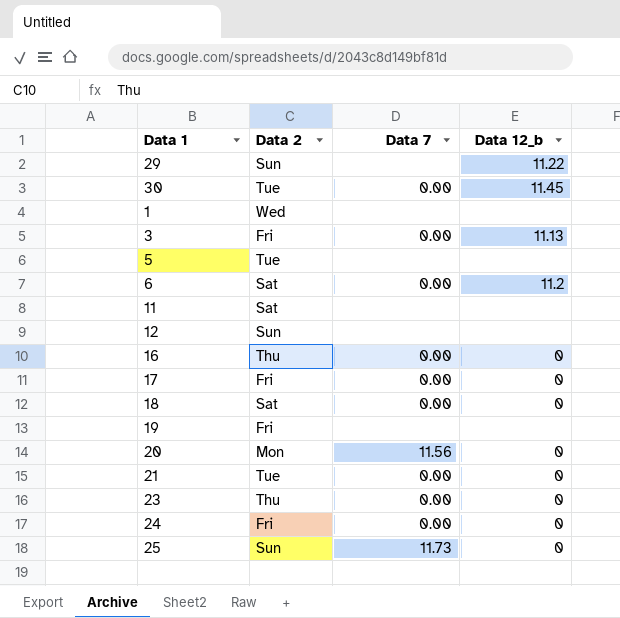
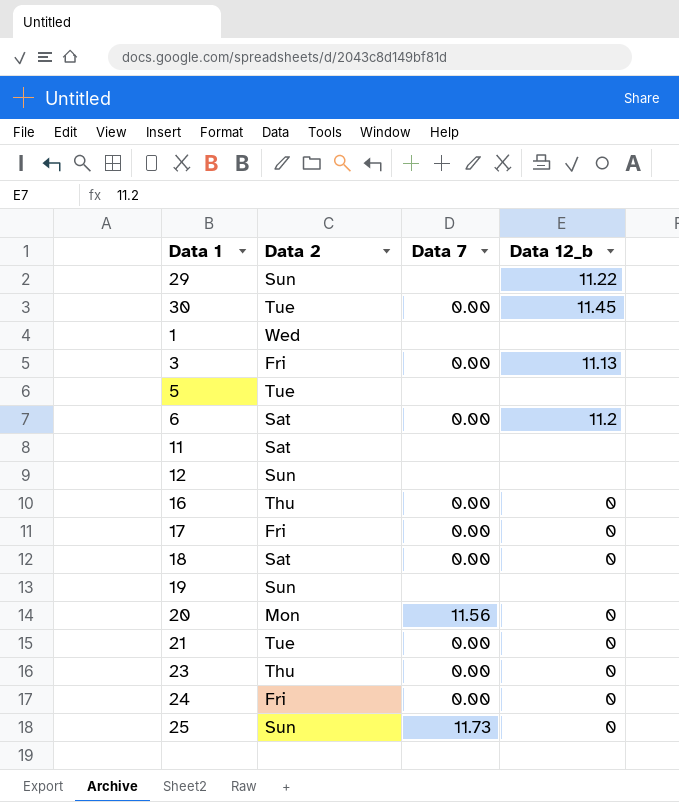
19 | Data 2: Fri -> Sun

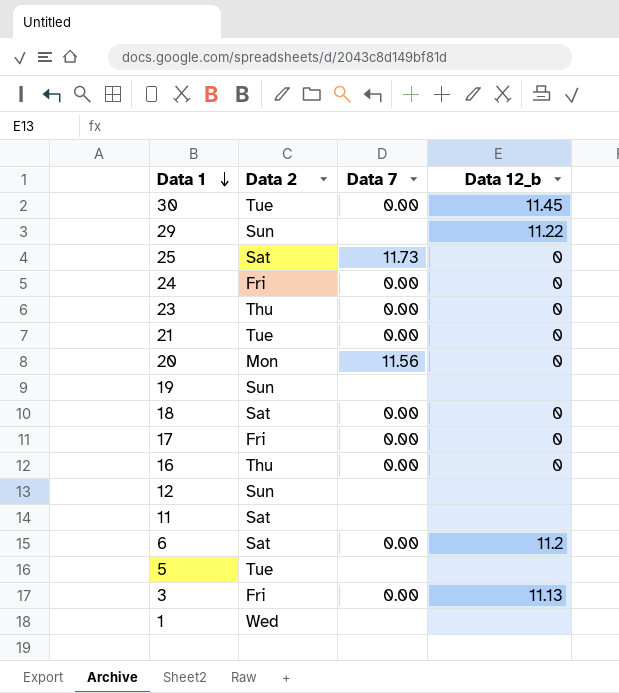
row order: none -> Data 1 descending
25 | Data 2: Sun -> Sat

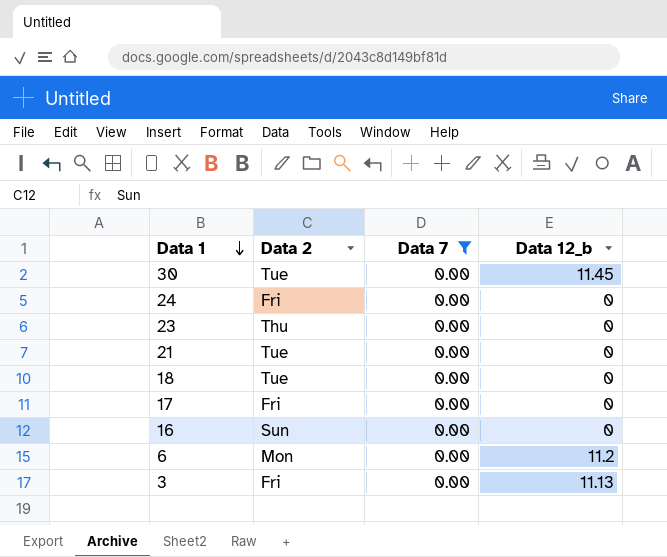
filter: none -> Data 7 = 0.00
18 | Data 2: Sat -> Tue
16 | Data 2: Thu -> Sun
6 | Data 2: Sat -> Mon

